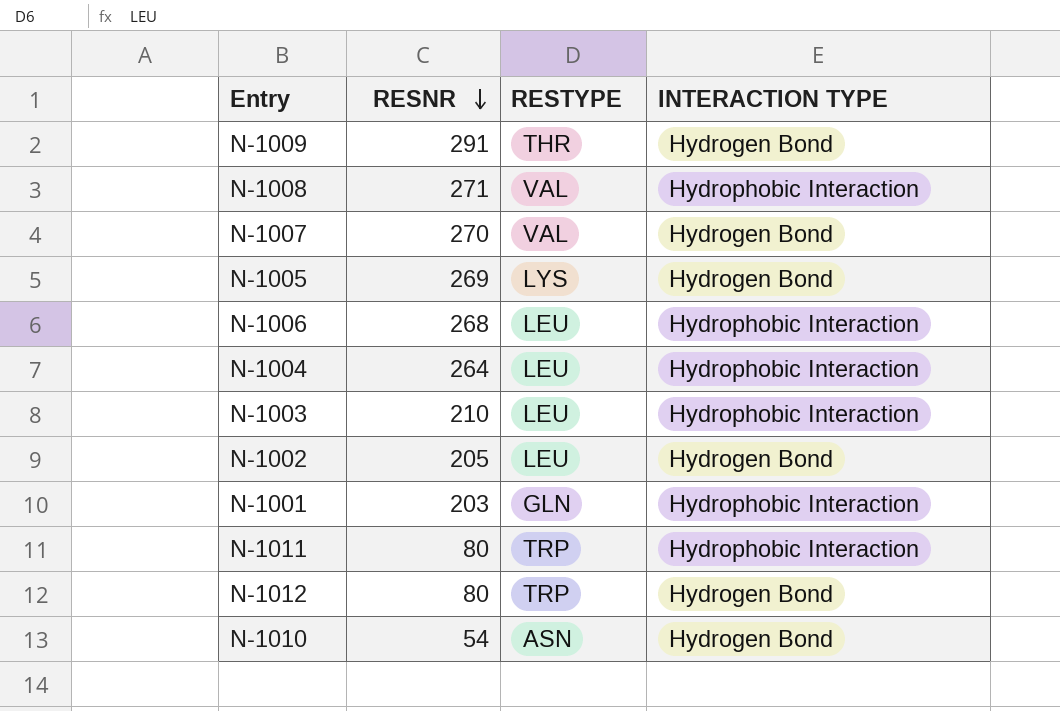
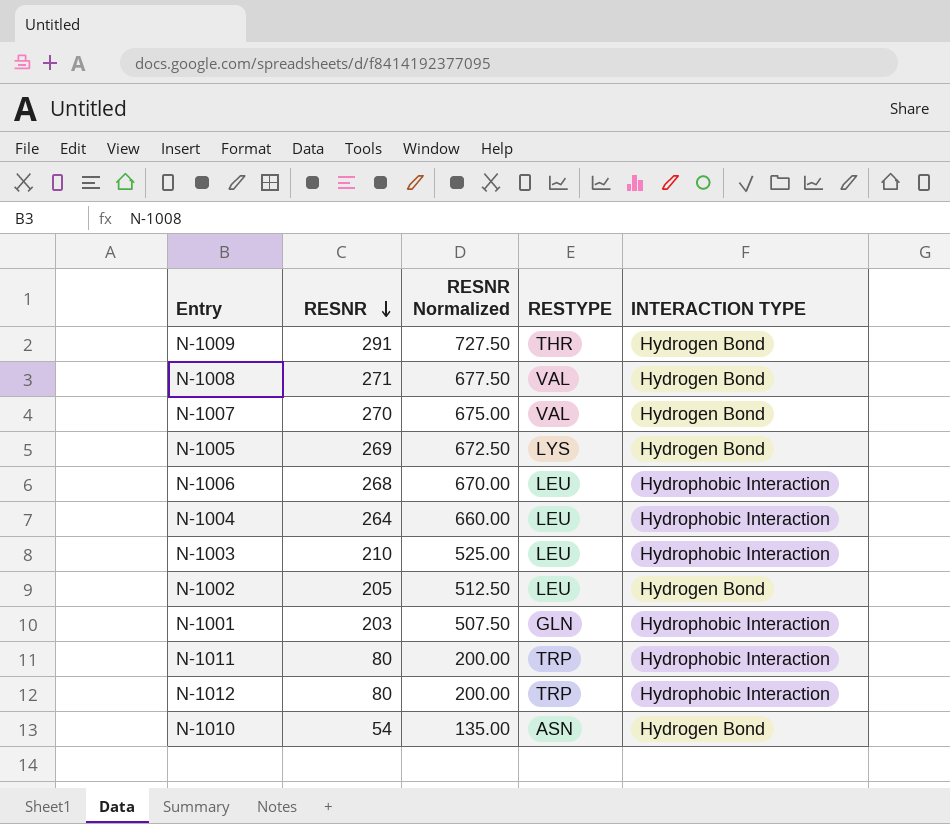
column RESNR Normalized | formula: none -> [RESNR] * 2.5
N-1008 | INTERACTION TYPE: Hydrophobic Interaction -> Hydrogen Bond
N-1012 | INTERACTION TYPE: Hydrogen Bond -> Hydrophobic Interaction

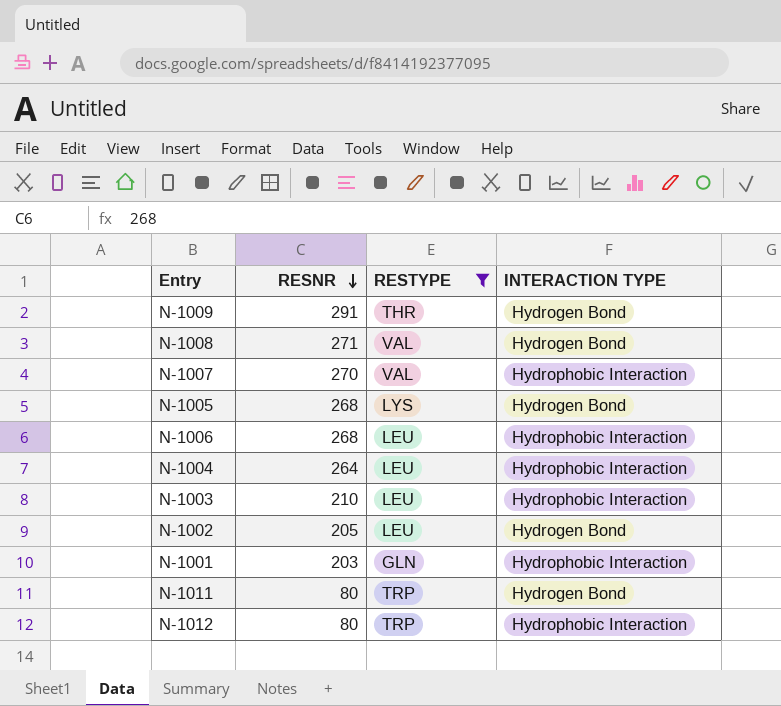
filter: none -> RESTYPE != ASN
column RESNR Normalized | formula: [RESNR] * 2.5 -> none
N-1007 | INTERACTION TYPE: Hydrogen Bond -> Hydrophobic Interaction
N-1005 | RESNR: 269 -> 268
N-1011 | INTERACTION TYPE: Hydrophobic Interaction -> Hydrogen Bond

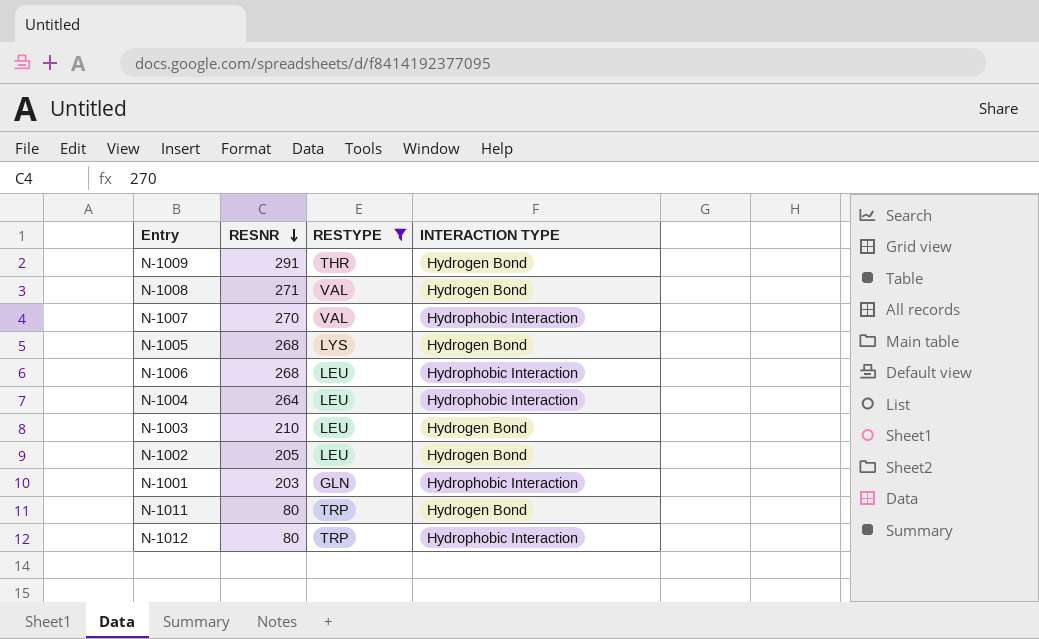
N-1003 | INTERACTION TYPE: Hydrophobic Interaction -> Hydrogen Bond

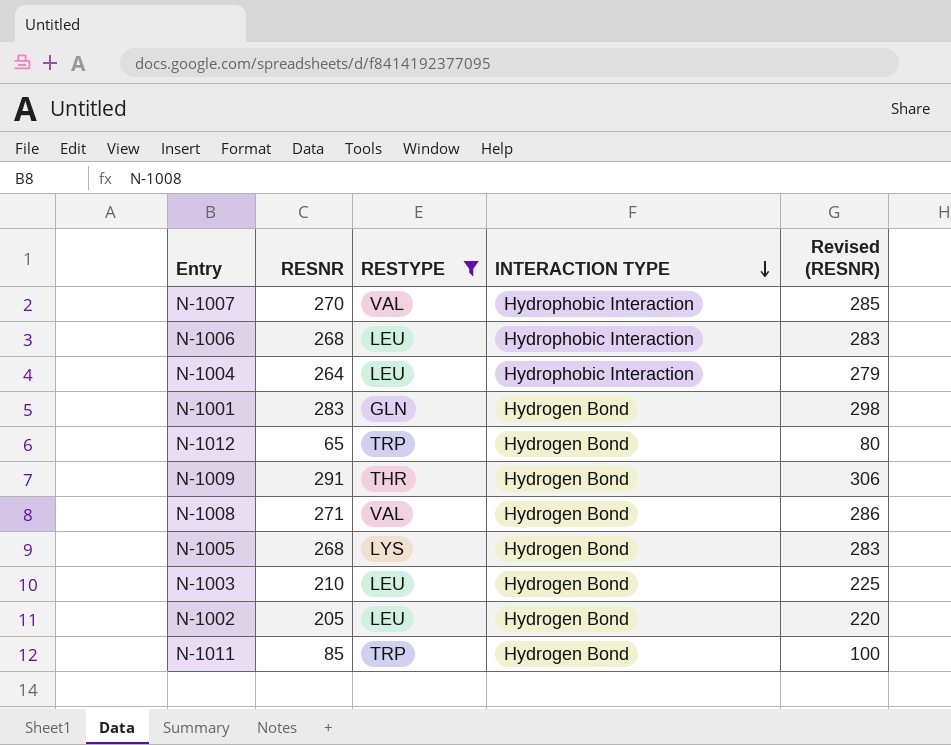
row order: RESNR descending -> INTERACTION TYPE descending
column Revised (RESNR) | formula: none -> [RESNR] + 15
N-1001 | RESNR: 203 -> 283
N-1001 | INTERACTION TYPE: Hydrophobic Interaction -> Hydrogen Bond
N-1012 | RESNR: 80 -> 65
N-1012 | INTERACTION TYPE: Hydrophobic Interaction -> Hydrogen Bond
N-1011 | RESNR: 80 -> 85

